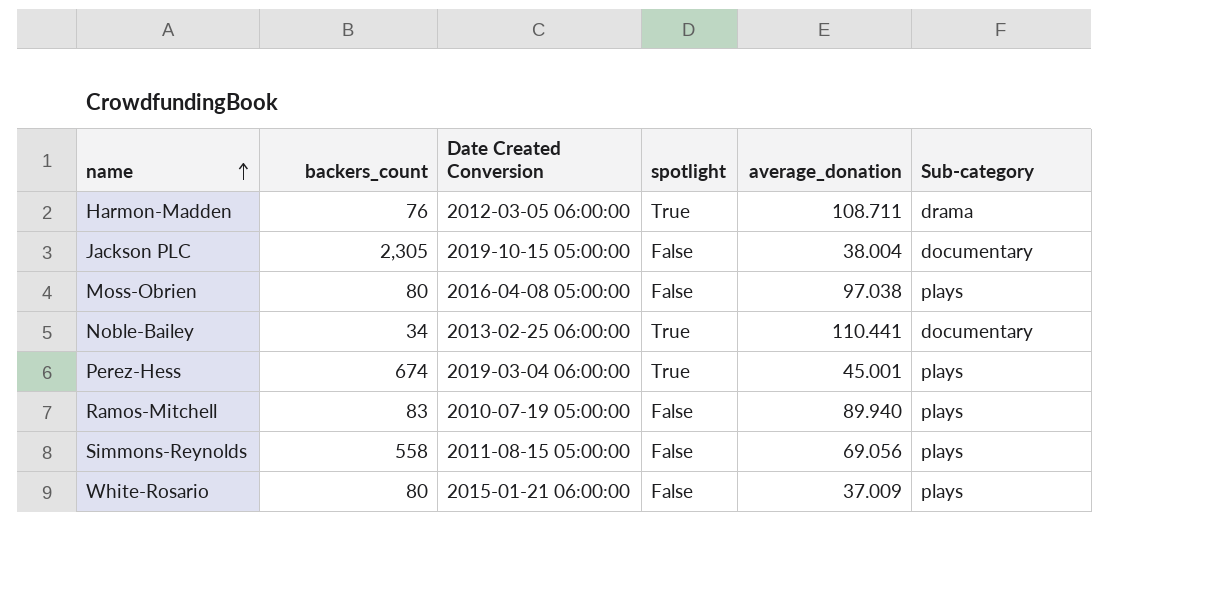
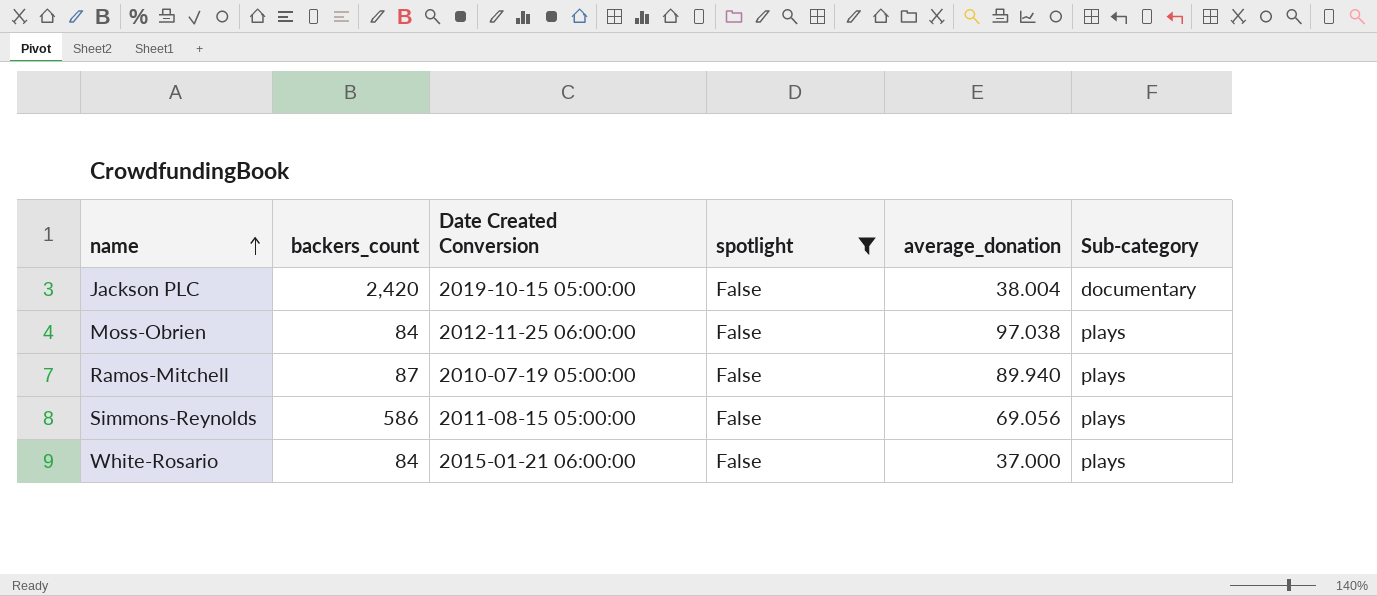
filter: none -> spotlight = False
Jackson PLC | backers_count: 2,305 -> 2,420
Moss-Obrien | backers_count: 80 -> 84
Moss-Obrien | Date Created Conversion: 2016-04-08 05:00:00 -> 2012-11-25 06:00:00
Ramos-Mitchell | backers_count: 83 -> 87
Simmons-Reynolds | backers_count: 558 -> 586
White-Rosario | backers_count: 80 -> 84
White-Rosario | average_donation: 37.009 -> 37.000

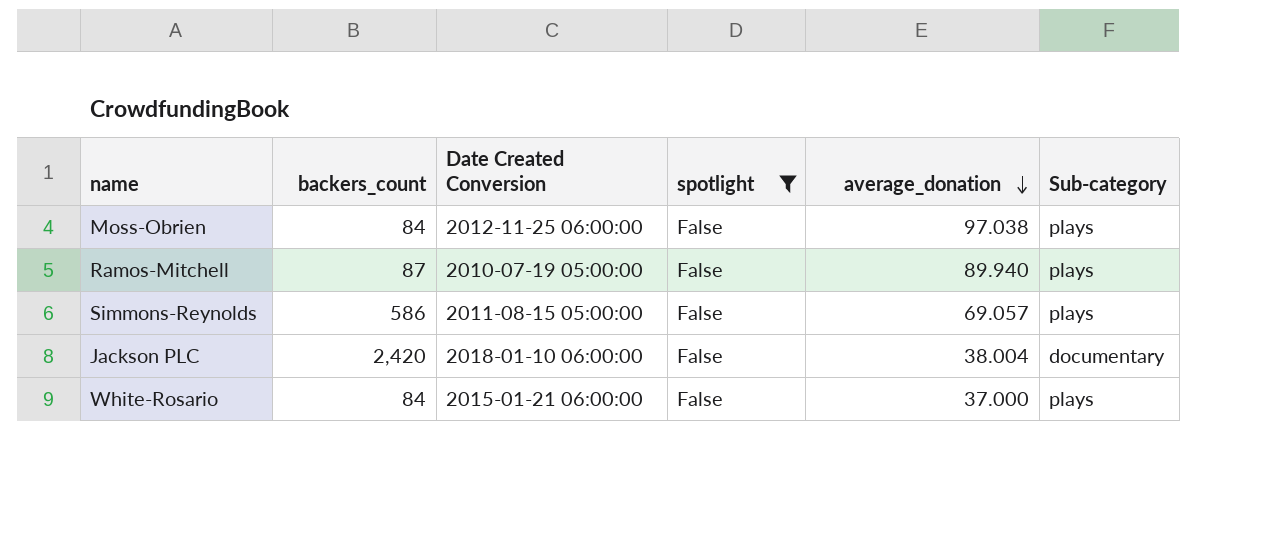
row order: name ascending -> average_donation descending
Simmons-Reynolds | average_donation: 69.056 -> 69.057
Jackson PLC | Date Created Conversion: 2019-10-15 05:00:00 -> 2018-01-10 06:00:00

